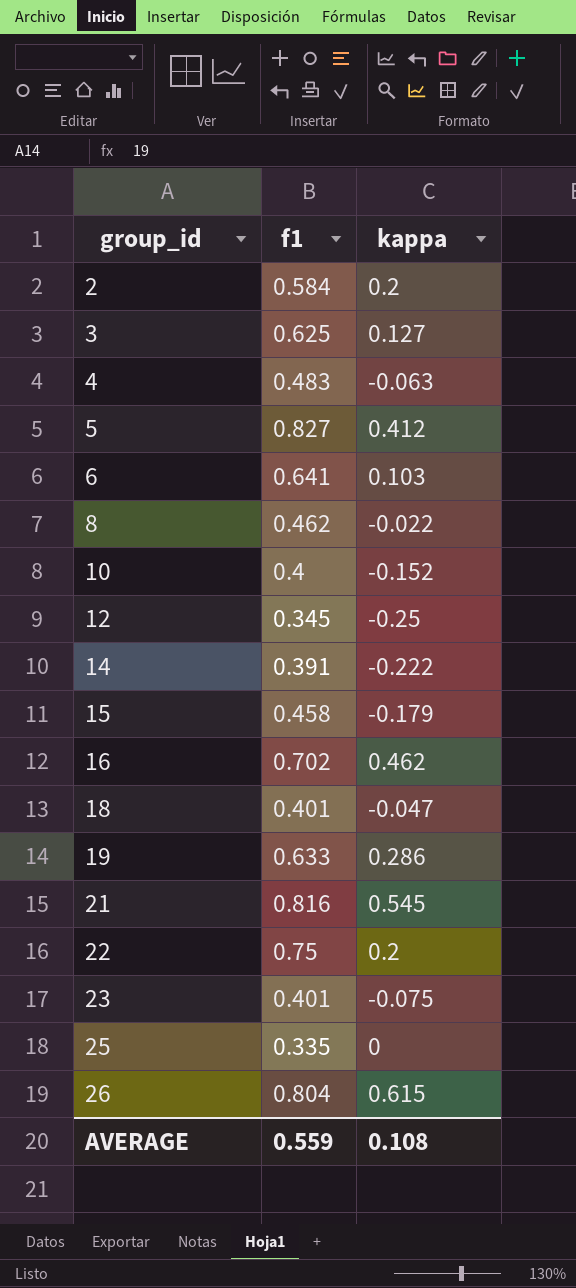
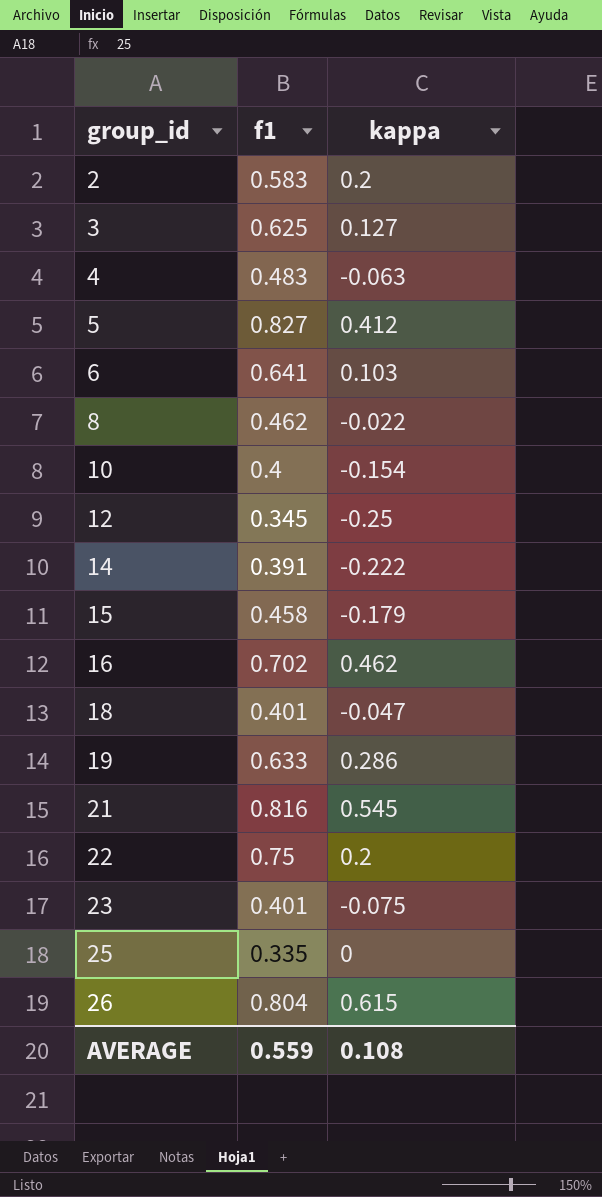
2 | f1: 0.584 -> 0.583
10 | kappa: -0.152 -> -0.154

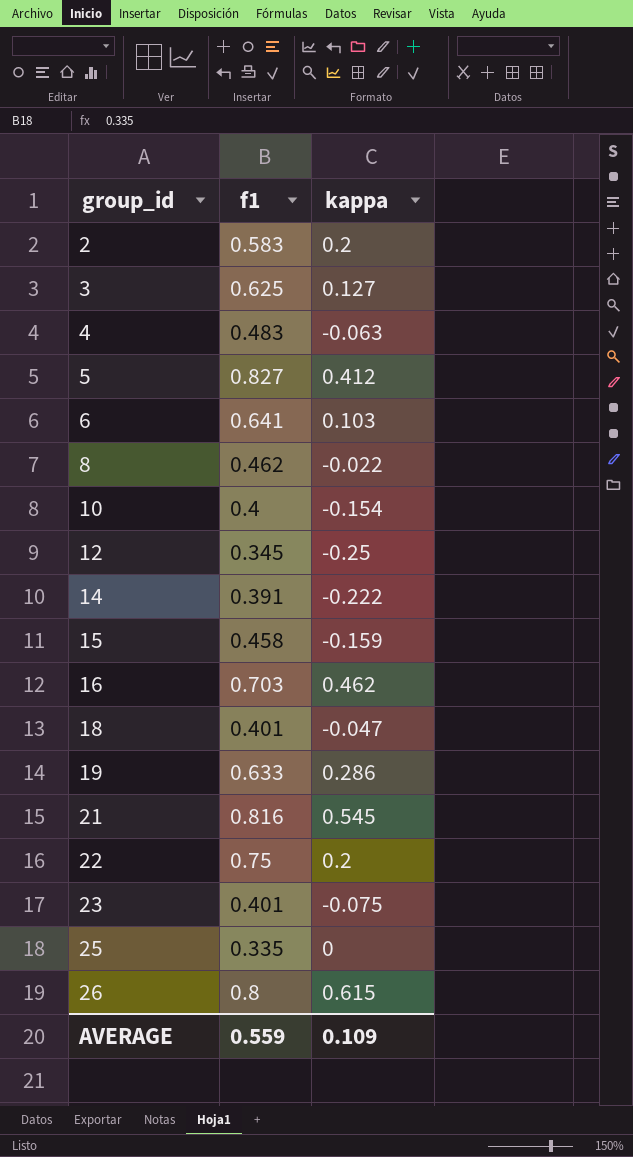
15 | kappa: -0.179 -> -0.159
16 | f1: 0.702 -> 0.703
26 | f1: 0.804 -> 0.8
AVERAGE | kappa: 0.108 -> 0.109

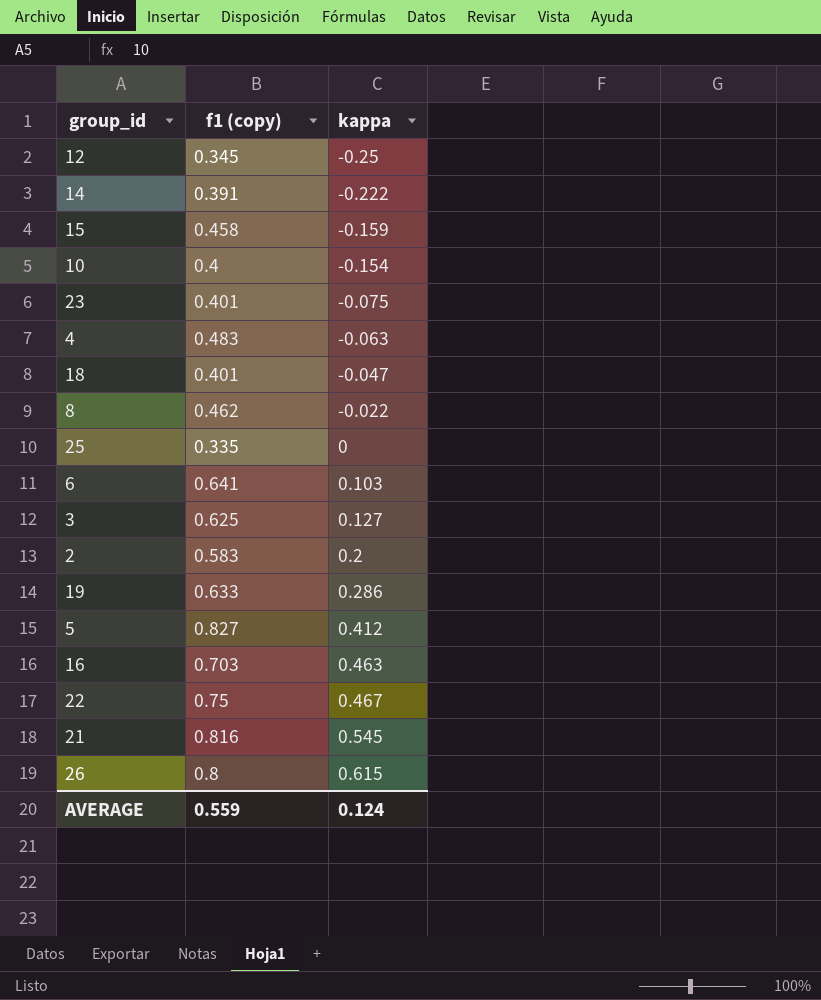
row order: group_id ascending -> kappa ascending
column name: f1 -> f1 (copy)
16 | kappa: 0.462 -> 0.463
22 | kappa: 0.2 -> 0.467
AVERAGE | kappa: 0.109 -> 0.124

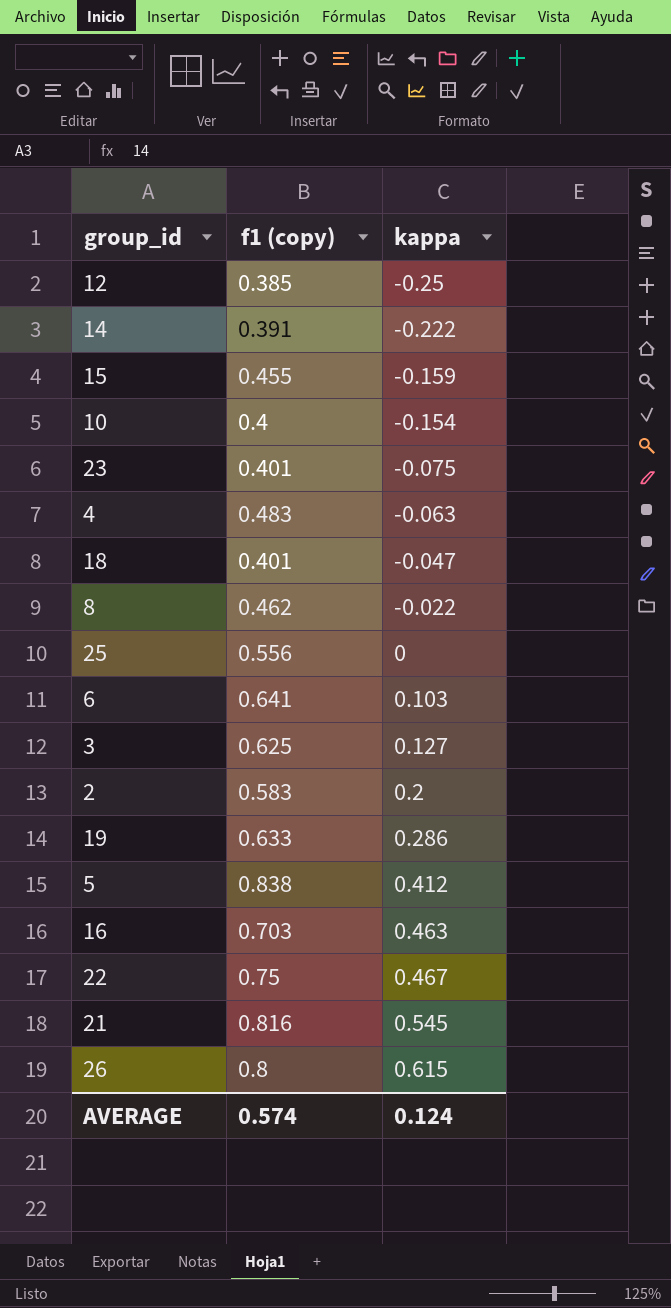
12 | f1 (copy): 0.345 -> 0.385
15 | f1 (copy): 0.458 -> 0.455
25 | f1 (copy): 0.335 -> 0.556
5 | f1 (copy): 0.827 -> 0.838
AVERAGE | f1 (copy): 0.559 -> 0.574

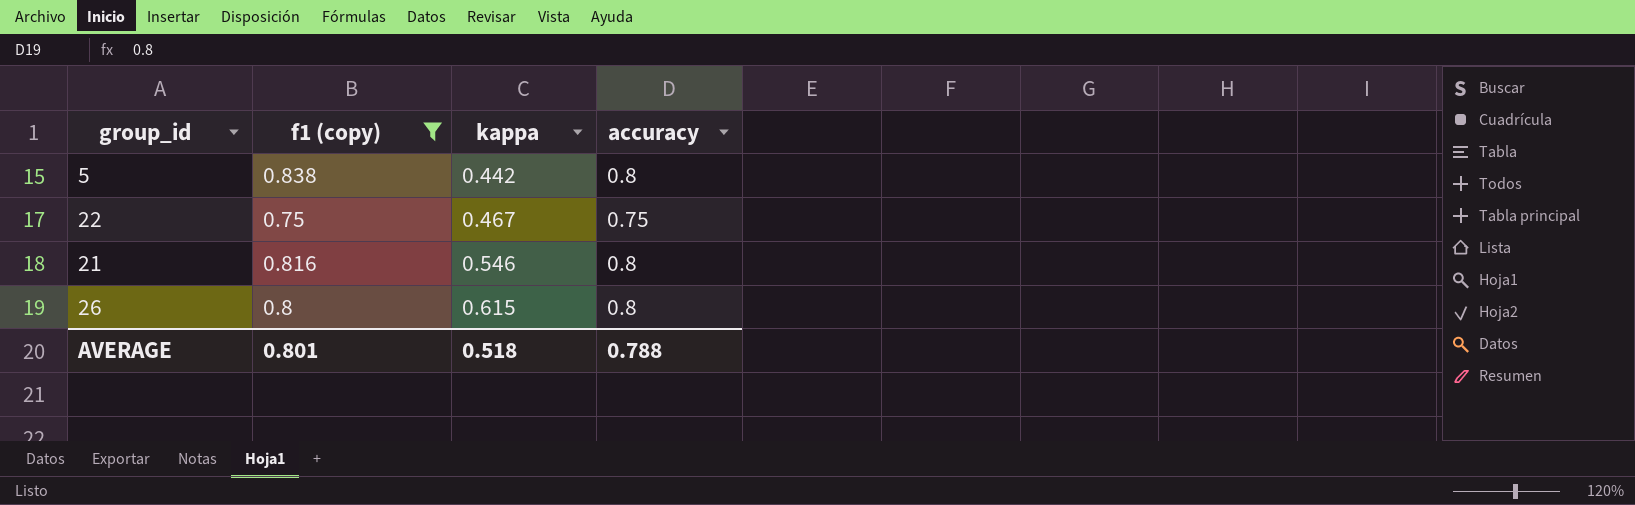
filter: none -> f1 (copy) >= 0.75
column accuracy | position: none -> 4
5 | kappa: 0.412 -> 0.442
21 | kappa: 0.545 -> 0.546
AVERAGE | f1 (copy): 0.574 -> 0.801
AVERAGE | kappa: 0.124 -> 0.518

